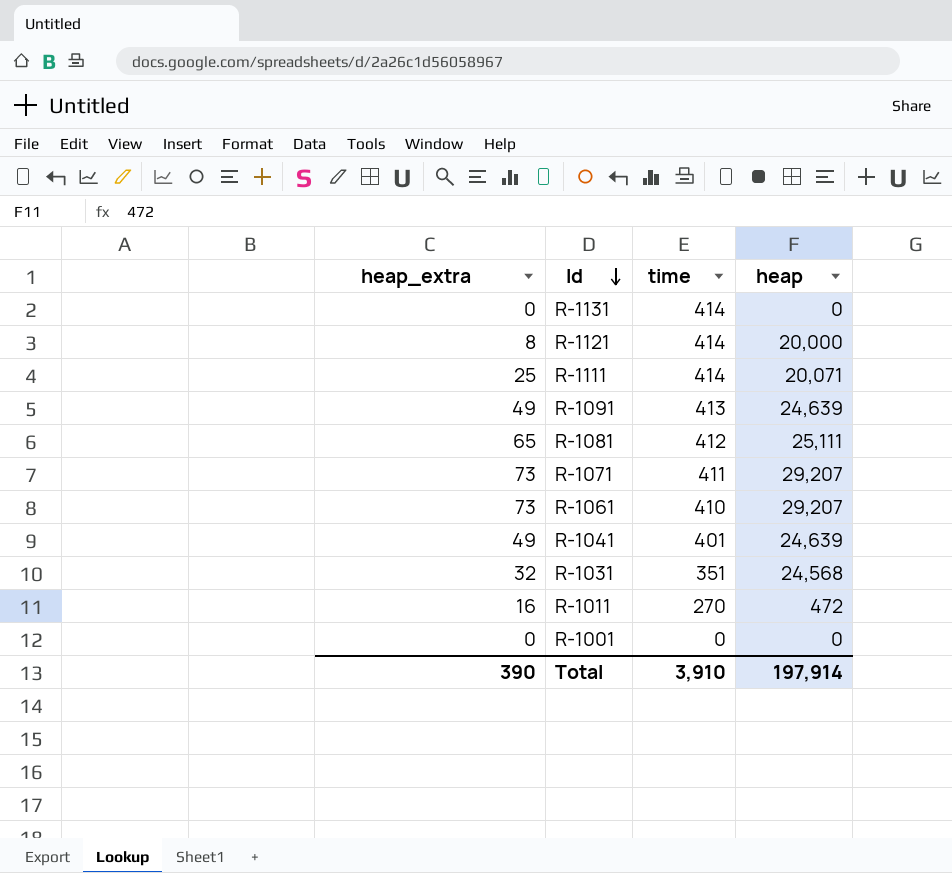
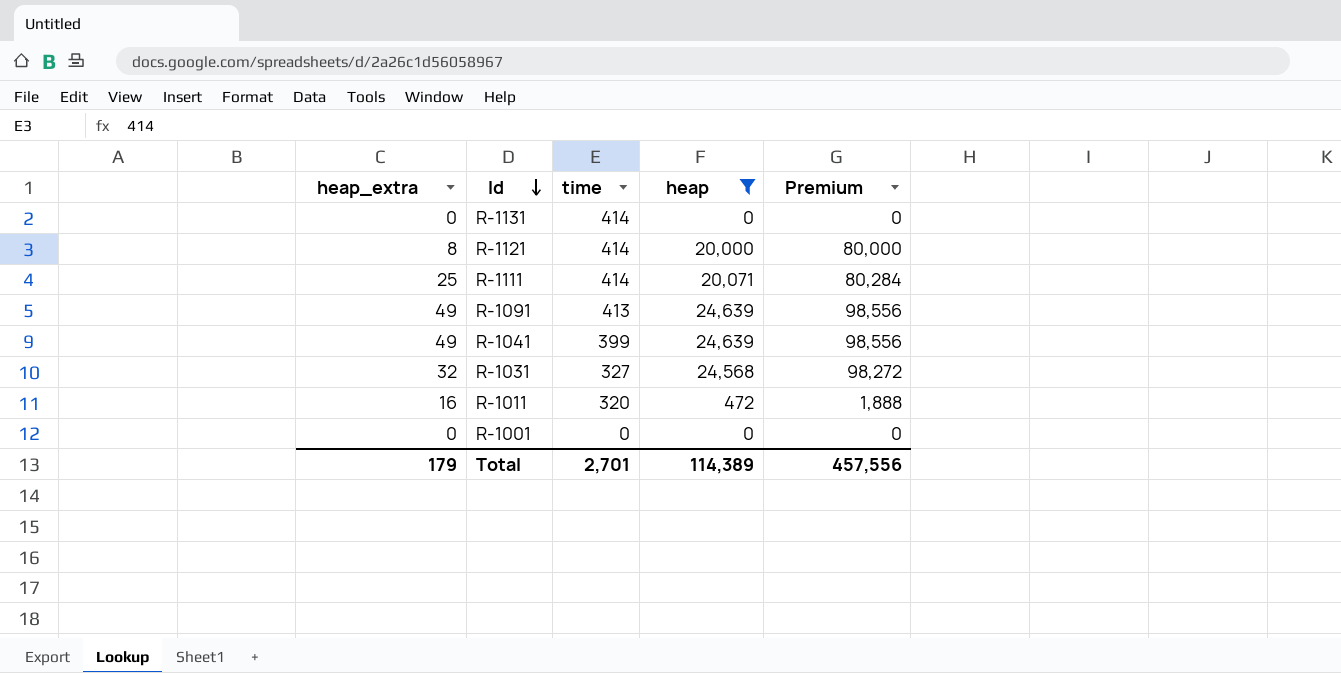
filter: none -> heap <= 24,639
column Premium | formula: none -> [heap] * 4
R-1041 | time: 401 -> 399
R-1031 | time: 351 -> 327
R-1011 | time: 270 -> 320
Total | heap_extra: 390 -> 179
Total | time: 3,910 -> 2,701
Total | heap: 197,914 -> 114,389

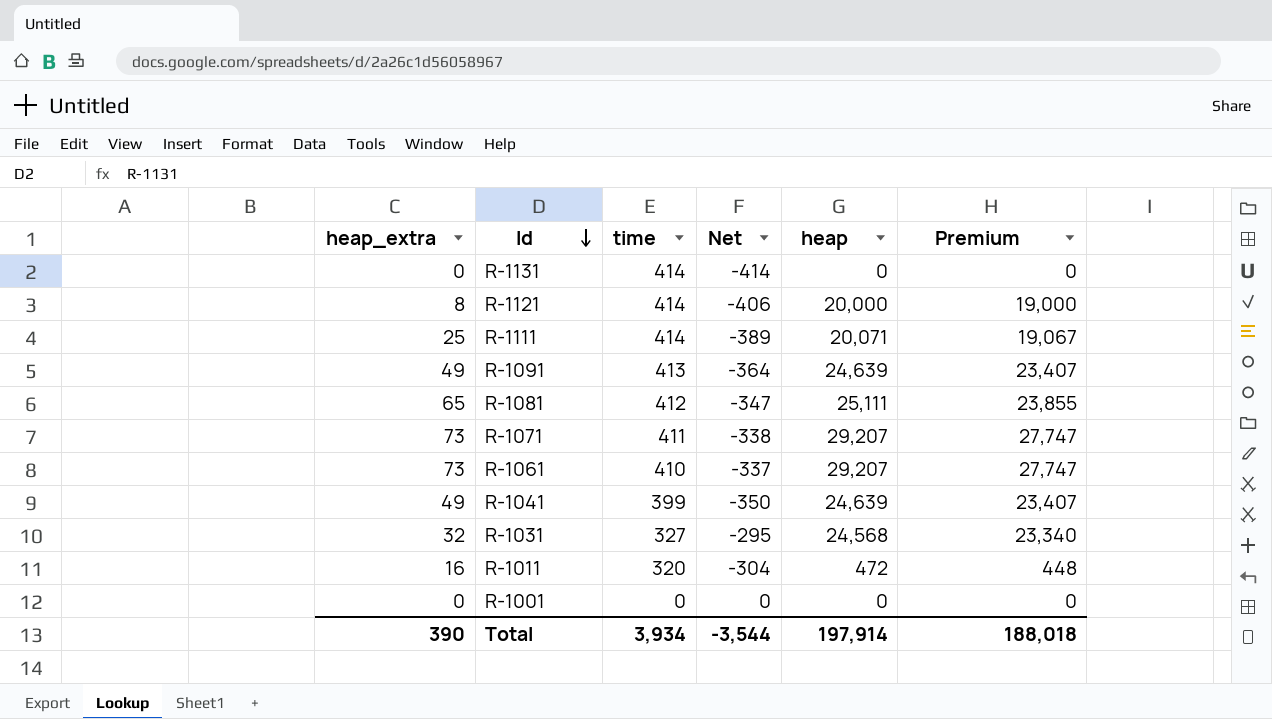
filter: heap <= 24,639 -> none
column Net | formula: none -> [heap_extra] - [time]
column Premium | formula: [heap] * 4 -> [heap] * 0.95
Total | heap_extra: 179 -> 390
Total | time: 2,701 -> 3,934
Total | heap: 114,389 -> 197,914
Total | Premium: 457,556 -> 188,018

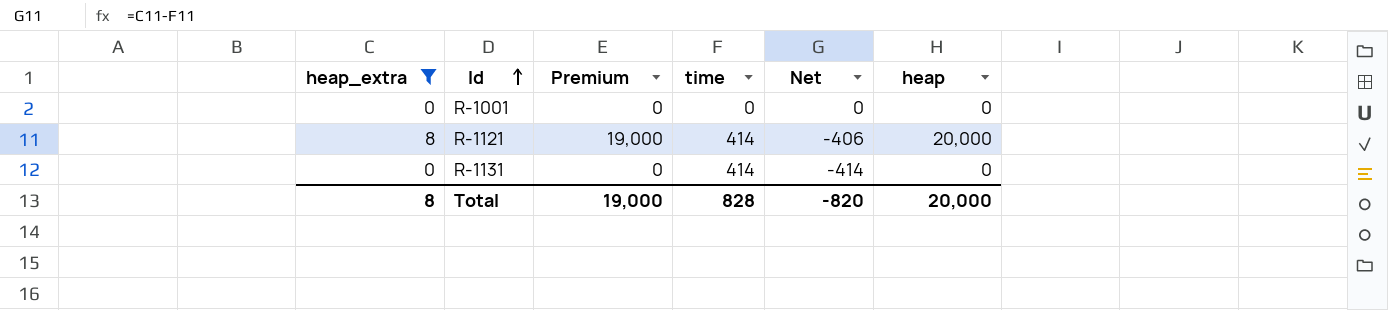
filter: none -> heap_extra <= 8
row order: Id descending -> Id ascending
column Premium | position: 6 -> 3
Total | heap_extra: 390 -> 8
Total | Premium: 188,018 -> 19,000
Total | time: 3,934 -> 828
Total | Net: -3,544 -> -820
Total | heap: 197,914 -> 20,000

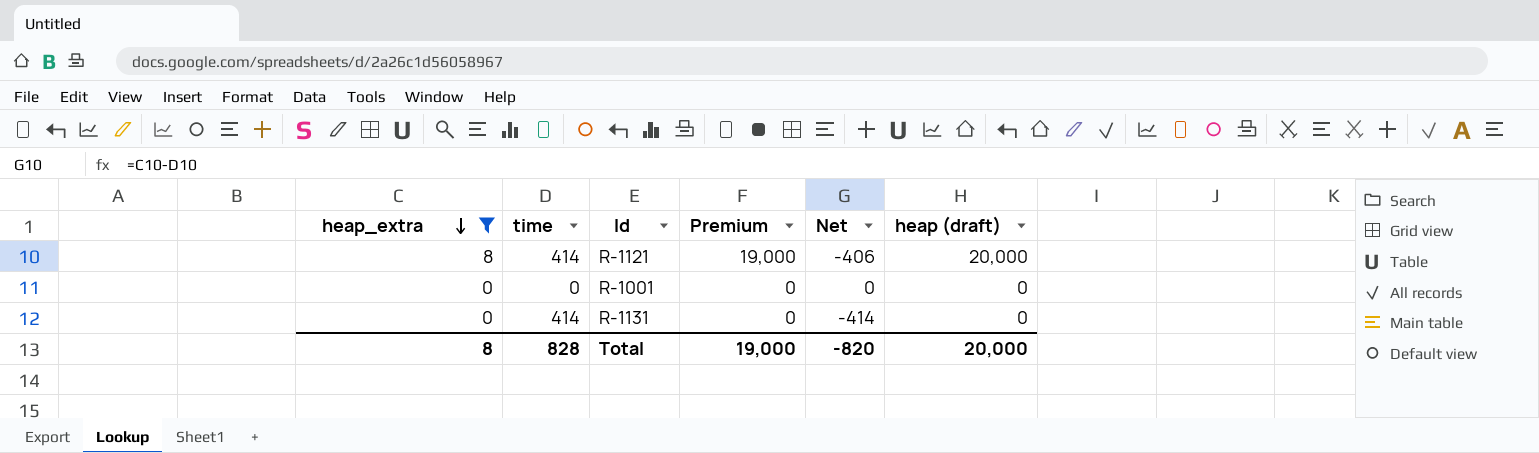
row order: Id ascending -> heap_extra descending
column time | position: 4 -> 2
column name: heap -> heap (draft)

